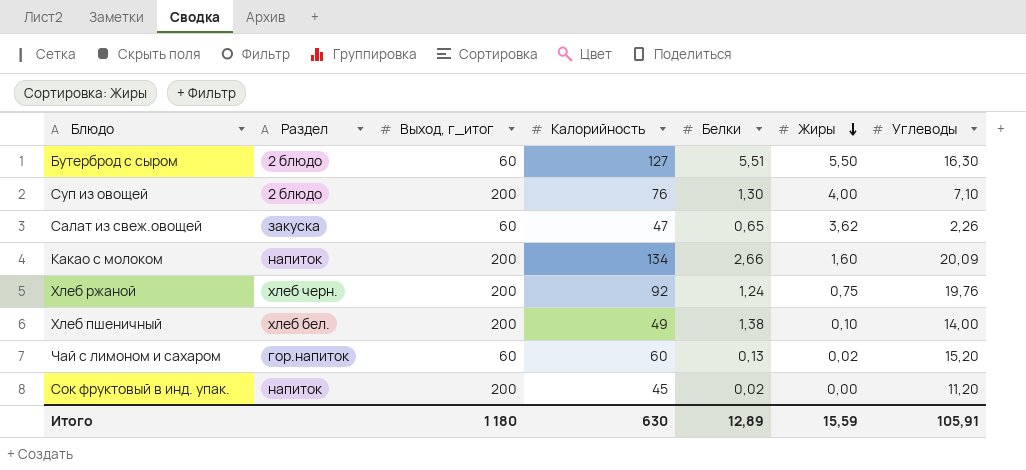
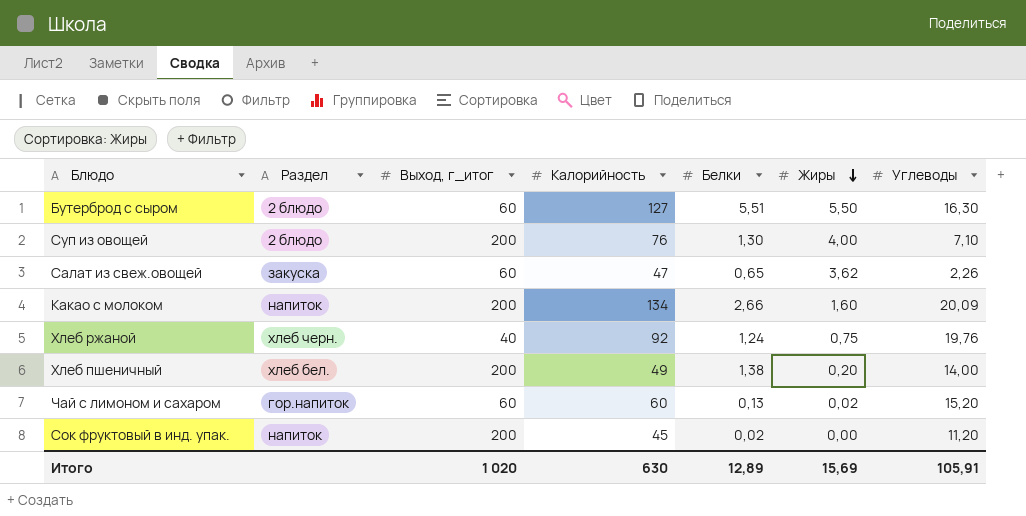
Хлеб ржаной | Выход, г_итог: 200 -> 40
Хлеб пшеничный | Жиры: 0,10 -> 0,20
Итого | Выход, г_итог: 1 180 -> 1 020
Итого | Жиры: 15,59 -> 15,69

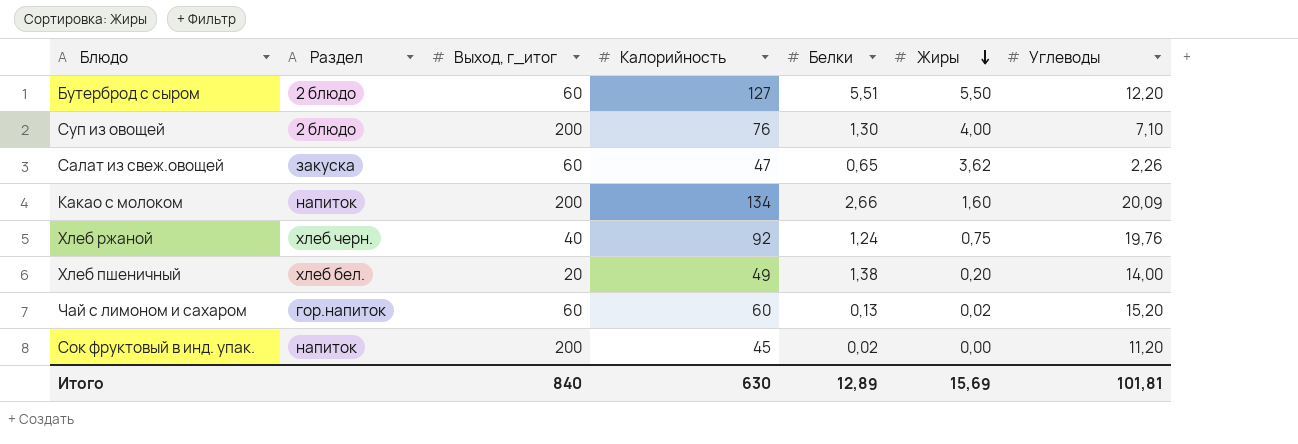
Бутерброд с сыром | Углеводы: 16,30 -> 12,20
Хлеб пшеничный | Выход, г_итог: 200 -> 20
Итого | Выход, г_итог: 1 020 -> 840
Итого | Углеводы: 105,91 -> 101,81

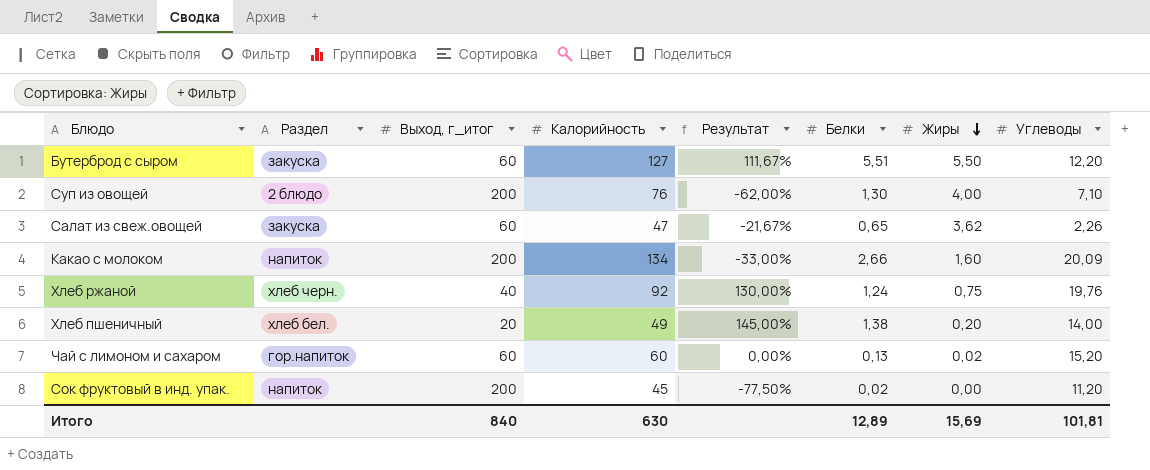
column Результат | formula: none -> ([Калорийность] - [Выход, г_итог]) / [Выход, г_итог]
Бутерброд с сыром | Раздел: 2 блюдо -> закуска

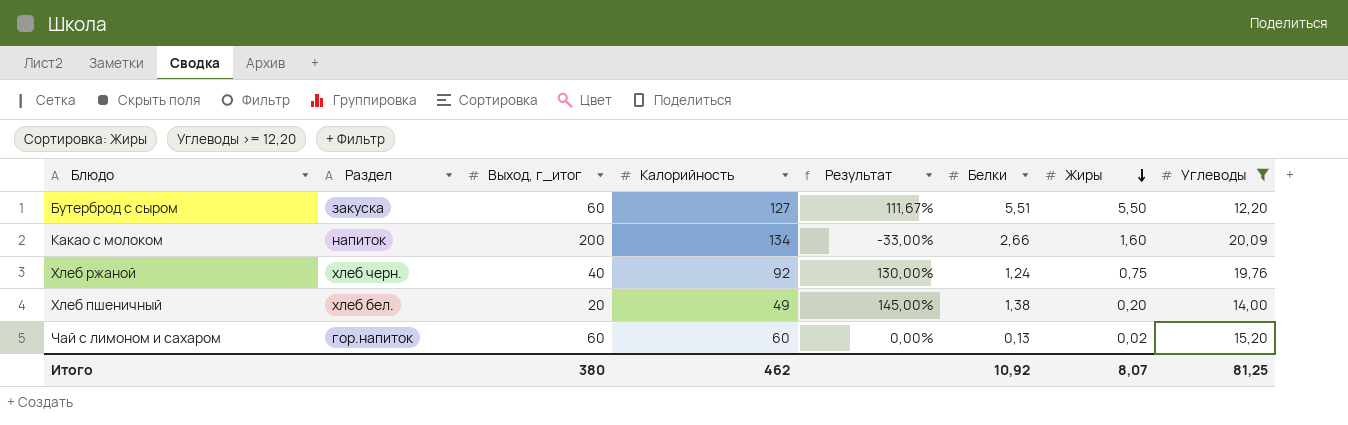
filter: none -> Углеводы >= 12,20
Итого | Выход, г_итог: 840 -> 380
Итого | Калорийность: 630 -> 462
Итого | Белки: 12,89 -> 10,92
Итого | Жиры: 15,69 -> 8,07
Итого | Углеводы: 101,81 -> 81,25

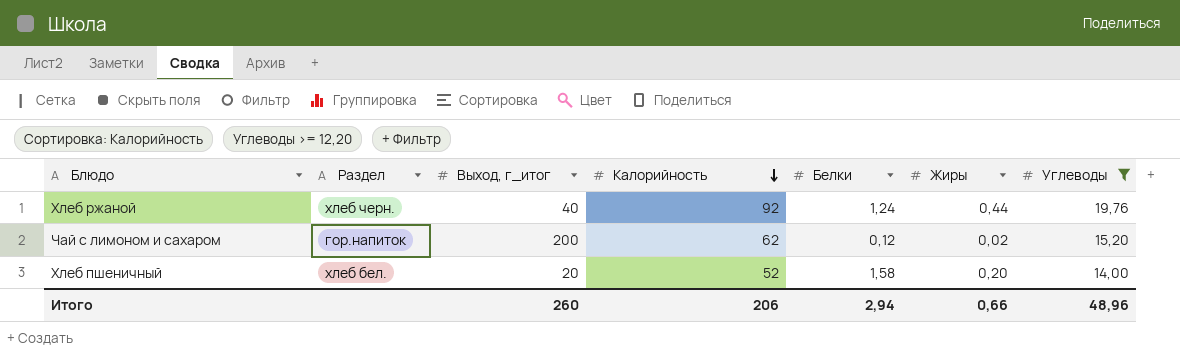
row order: Жиры descending -> Калорийность descending
column Результат | formula: ([Калорийность] - [Выход, г_итог]) / [Выход, г_итог] -> none
row Бутерброд с сыром: закуска | 60 | 127 | 111,67% | 5,51 | 5,50 | 12,20 -> none
row Какао с молоком: напиток | 200 | 134 | -33,00% | 2,66 | 1,60 | 20,09 -> none
Хлеб ржаной | Жиры: 0,75 -> 0,44
Чай с лимоном и сахаром | Выход, г_итог: 60 -> 200
Чай с лимоном и сахаром | Калорийность: 60 -> 62
Чай с лимоном и сахаром | Белки: 0,13 -> 0,12
Хлеб пшеничный | Калорийность: 49 -> 52
Хлеб пшеничный | Белки: 1,38 -> 1,58
Итого | Выход, г_итог: 380 -> 260
Итого | Калорийность: 462 -> 206
Итого | Белки: 10,92 -> 2,94
Итого | Жиры: 8,07 -> 0,66
Итого | Углеводы: 81,25 -> 48,96

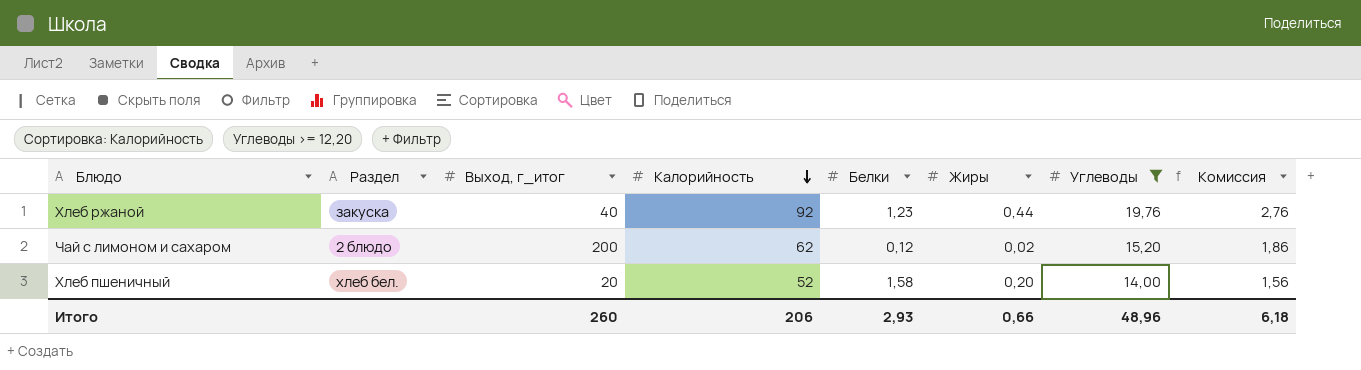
column Комиссия | formula: none -> [Калорийность] * 0,03
Хлеб ржаной | Раздел: хлеб черн. -> закуска
Хлеб ржаной | Белки: 1,24 -> 1,23
Чай с лимоном и сахаром | Раздел: гор.напиток -> 2 блюдо
Итого | Белки: 2,94 -> 2,93

